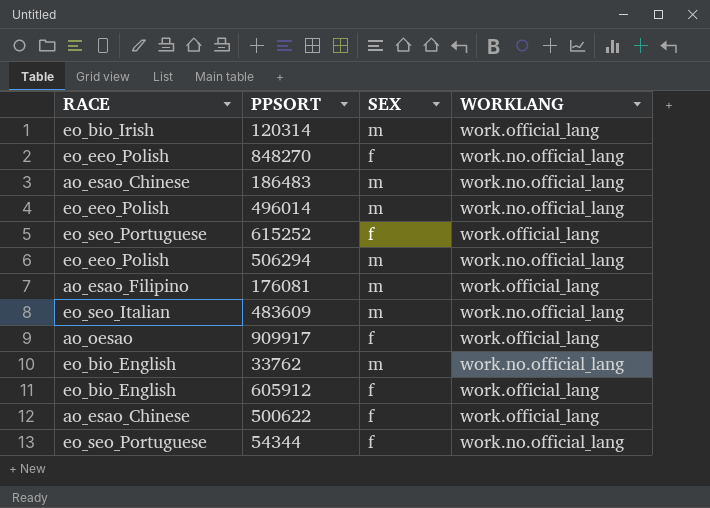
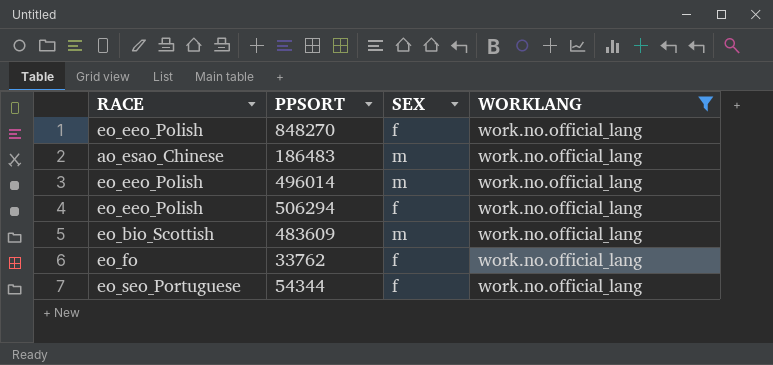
filter: none -> WORKLANG = work.no.official_lang
506294 | SEX: m -> f
483609 | RACE: eo_seo_Italian -> eo_bio_Scottish
33762 | RACE: eo_bio_English -> eo_fo
33762 | SEX: m -> f

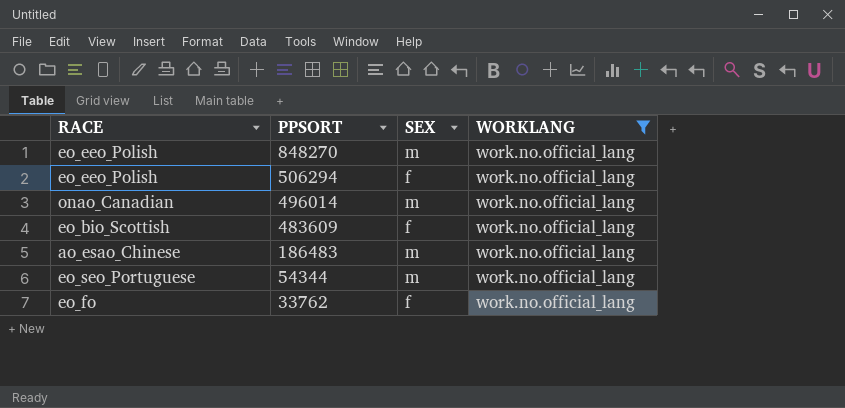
row order: none -> PPSORT descending
848270 | SEX: f -> m
496014 | RACE: eo_eeo_Polish -> onao_Canadian
483609 | SEX: m -> f
54344 | SEX: f -> m

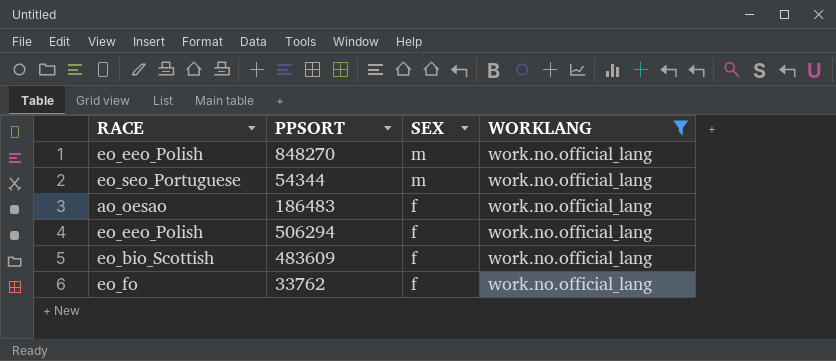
row order: PPSORT descending -> SEX descending
row 496014: onao_Canadian | m | work.no.official_lang -> none
186483 | RACE: ao_esao_Chinese -> ao_oesao
186483 | SEX: m -> f

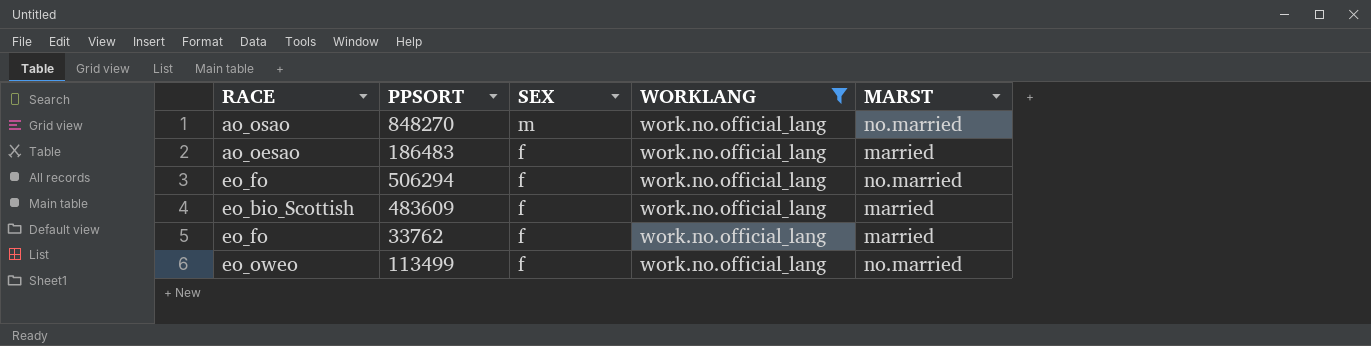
column MARST | position: none -> 5
row 54344: eo_seo_Portuguese | m | work.no.official_lang -> none
848270 | RACE: eo_eeo_Polish -> ao_osao
506294 | RACE: eo_eeo_Polish -> eo_fo
row 113499: none -> eo_oweo | f | work.no.official_lang | no.married

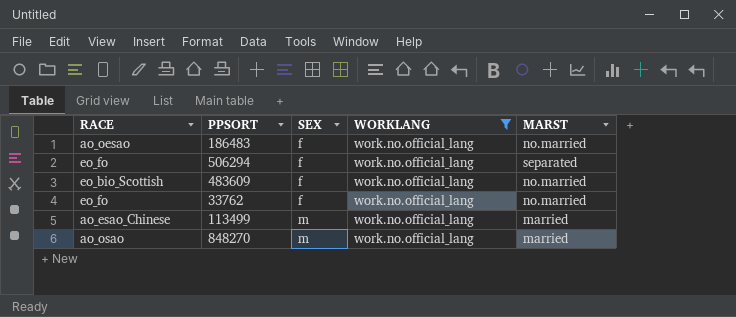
row order: SEX descending -> SEX ascending
186483 | MARST: married -> no.married
506294 | MARST: no.married -> separated
483609 | MARST: married -> no.married
33762 | MARST: married -> no.married
113499 | RACE: eo_oweo -> ao_esao_Chinese
113499 | SEX: f -> m
113499 | MARST: no.married -> married
848270 | MARST: no.married -> married

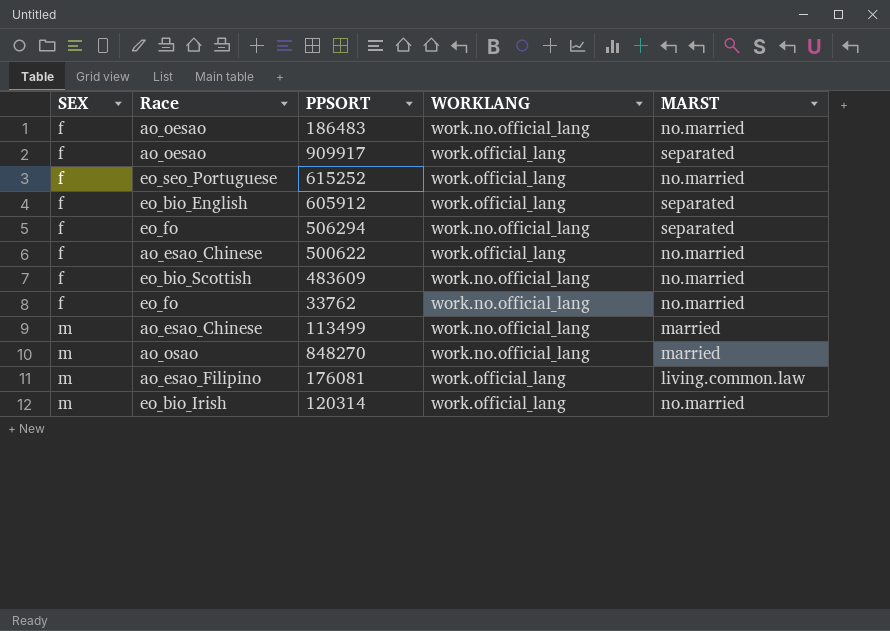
filter: WORKLANG = work.no.official_lang -> none
column SEX | position: 3 -> 1
column name: RACE -> Race

